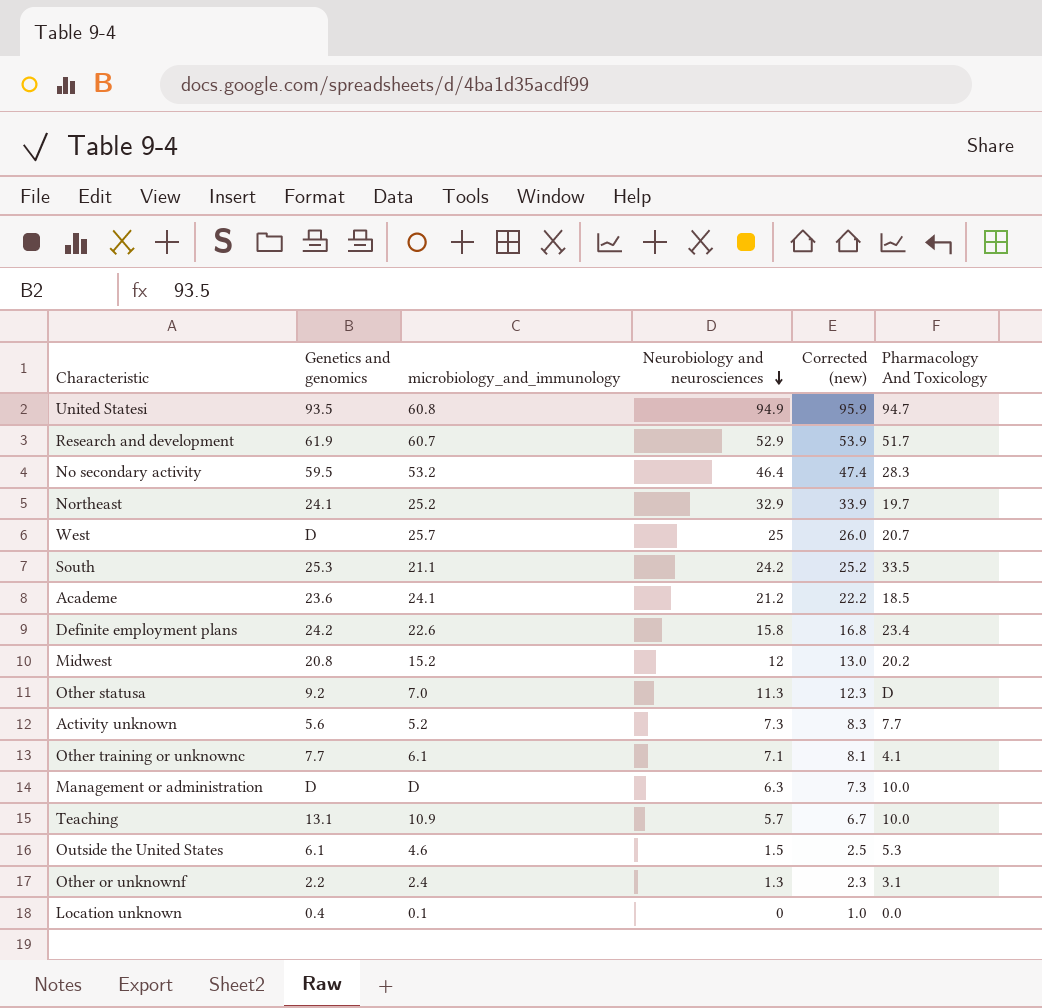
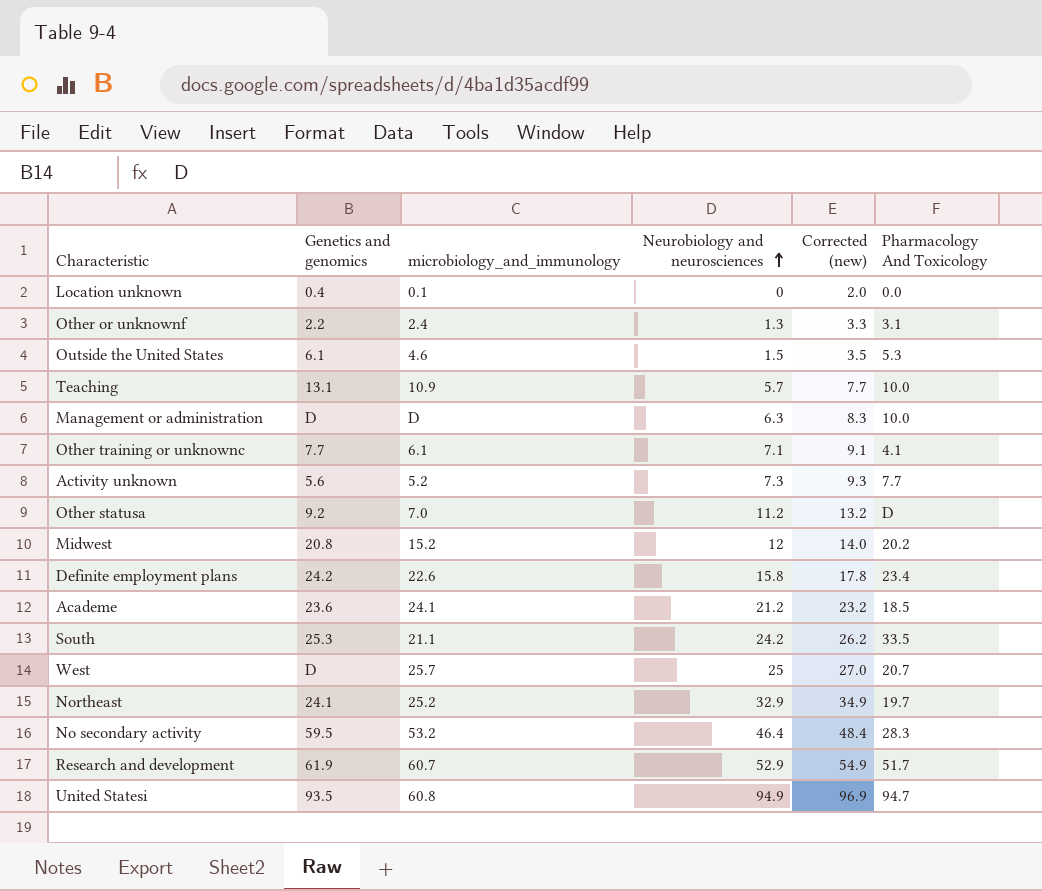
row order: Neurobiology and neurosciences descending -> Neurobiology and neurosciences ascending
column Corrected (new) | formula: [Neurobiology and neurosciences] + 1 -> [Neurobiology and neurosciences] + 2
Other statusa | Neurobiology and neurosciences: 11.3 -> 11.2

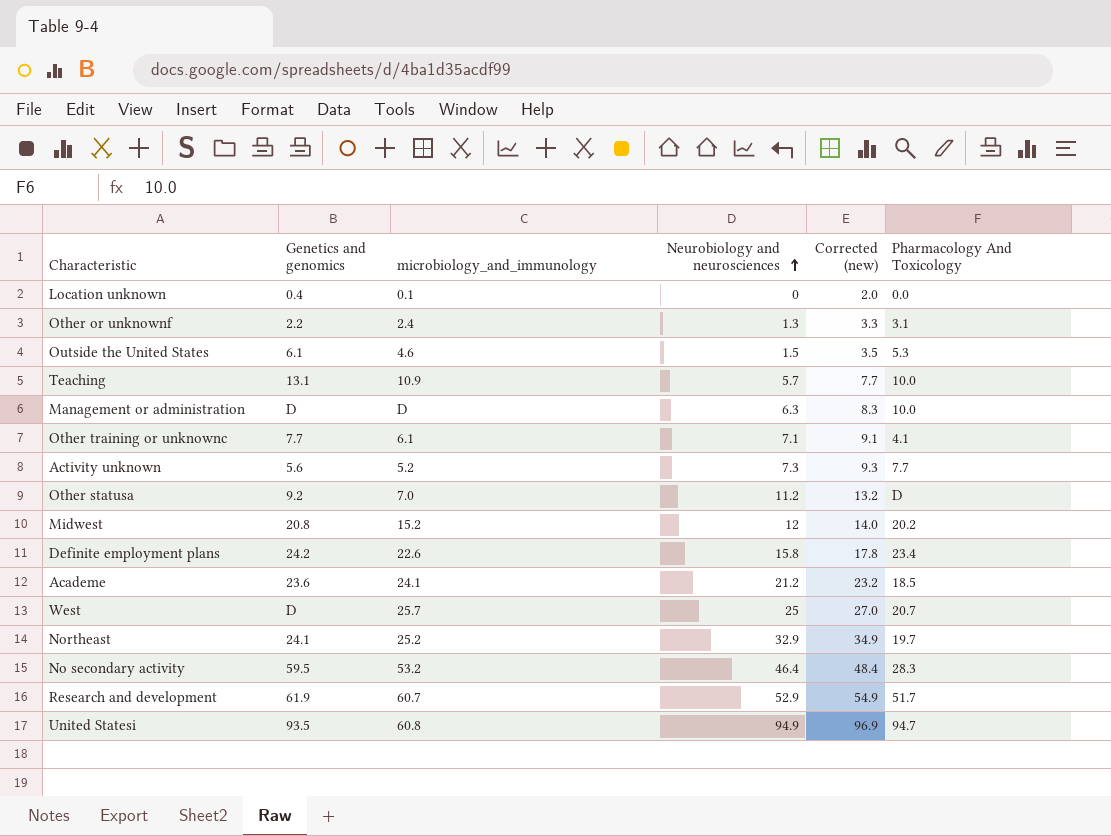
row South: 25.3 | 21.1 | 24.2 | 26.2 | 33.5 -> none

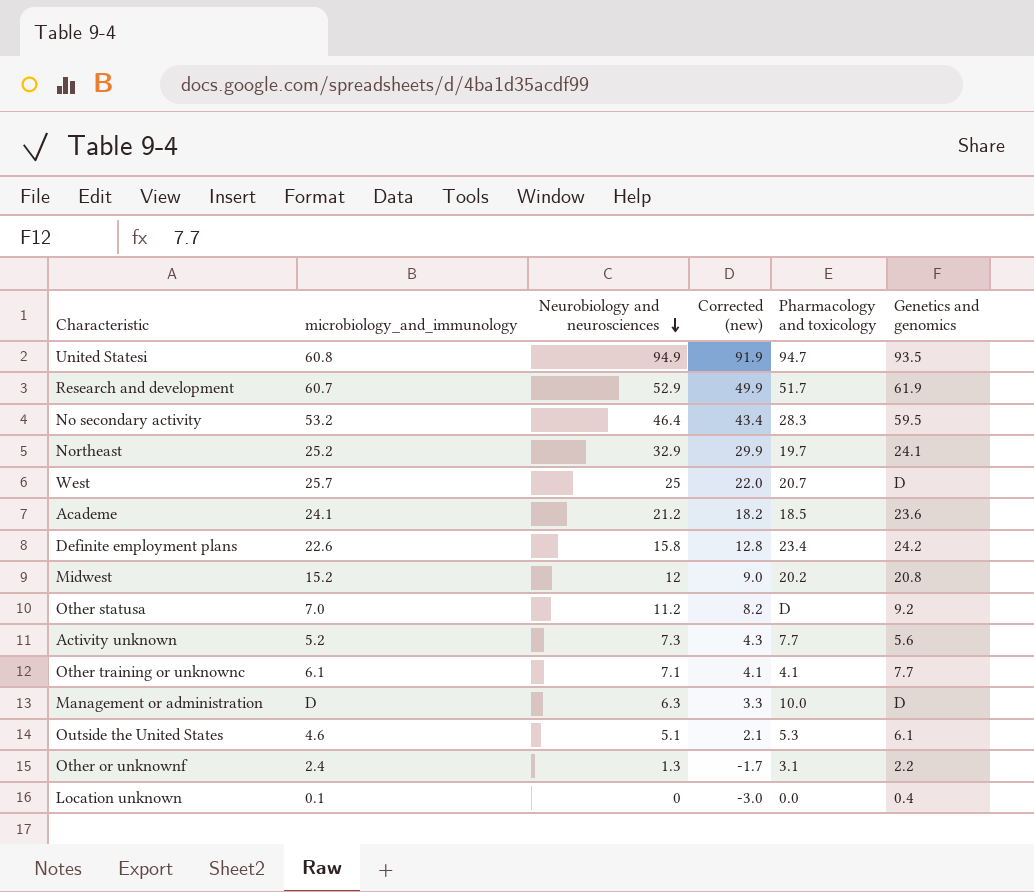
row order: Neurobiology and neurosciences ascending -> Neurobiology and neurosciences descending
column Corrected (new) | formula: [Neurobiology and neurosciences] + 2 -> [Neurobiology and neurosciences] - 3
column name: Pharmacology And Toxicology -> Pharmacology and toxicology
column Genetics and genomics | position: 2 -> 6
row Teaching: 13.1 | 10.9 | 5.7 | 7.7 | 10.0 -> none
Outside the United States | Neurobiology and neurosciences: 1.5 -> 5.1

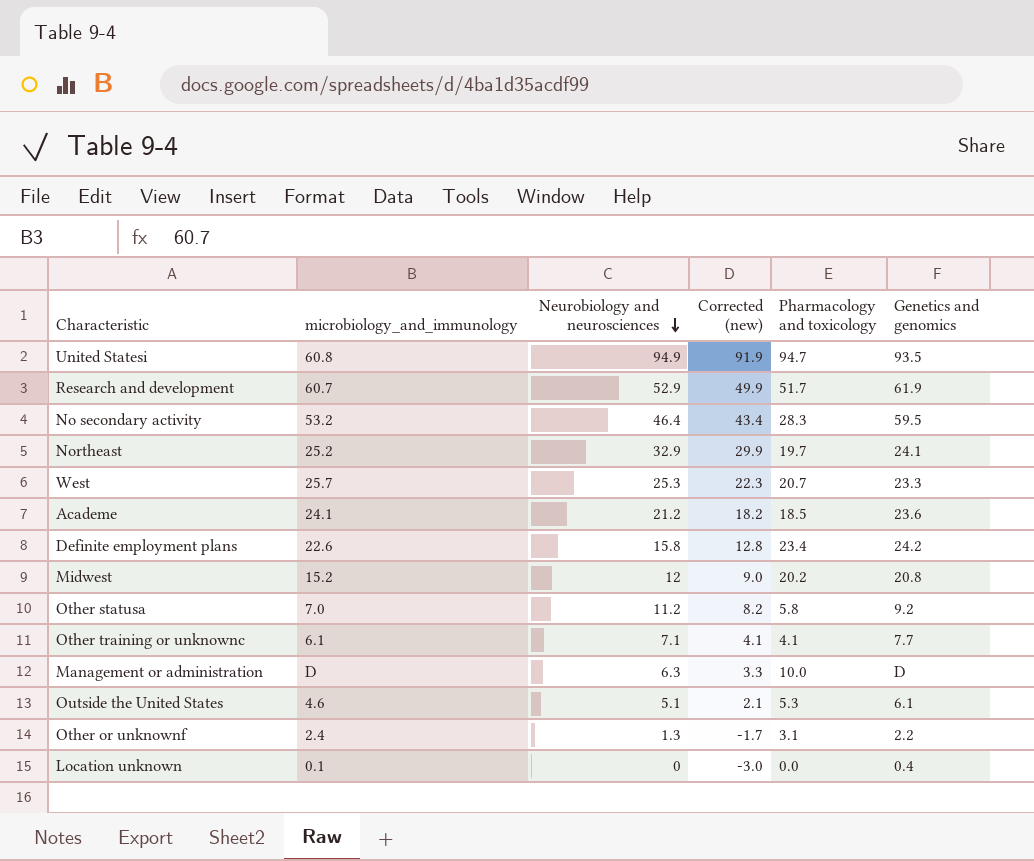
row Activity unknown: 5.2 | 7.3 | 4.3 | 7.7 | 5.6 -> none
West | Neurobiology and neurosciences: 25 -> 25.3
West | Corrected (new): 22.0 -> 22.3
West | Genetics and genomics: D -> 23.3
Other statusa | Pharmacology and toxicology: D -> 5.8

